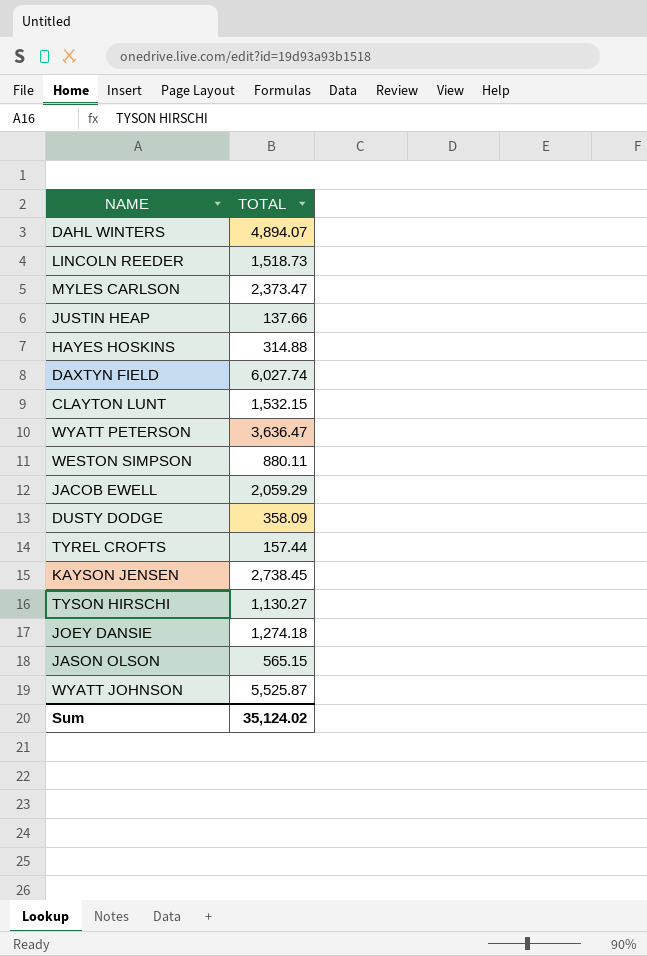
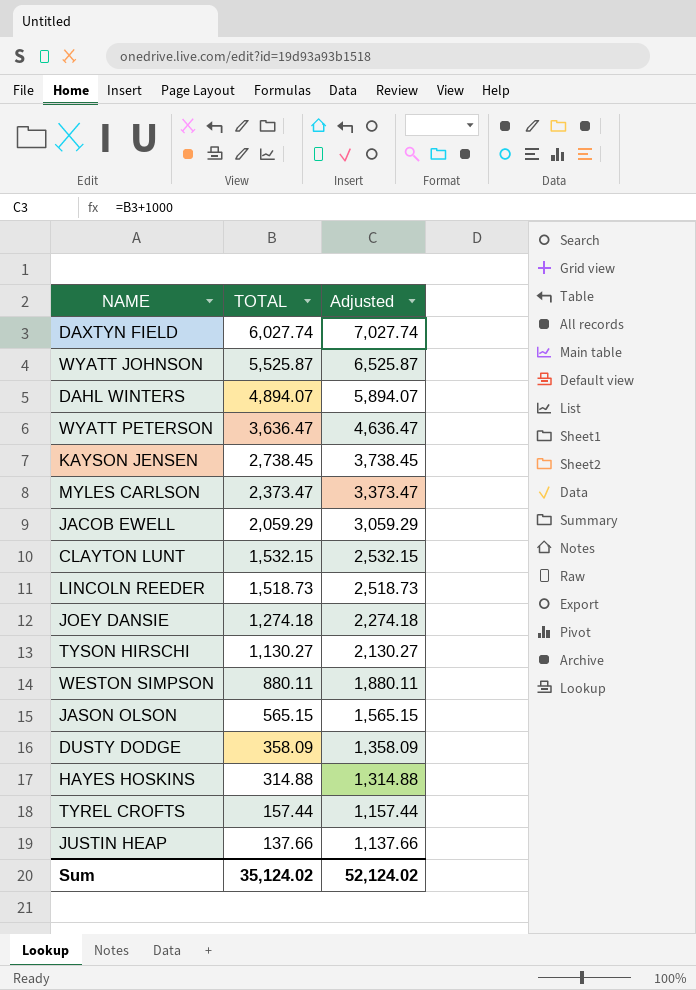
row order: none -> TOTAL descending
column Adjusted | formula: none -> [TOTAL] + 1000

